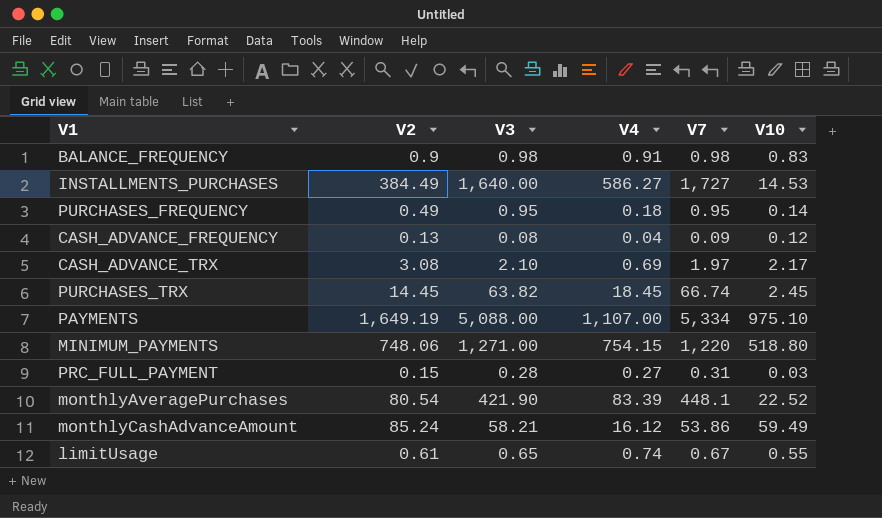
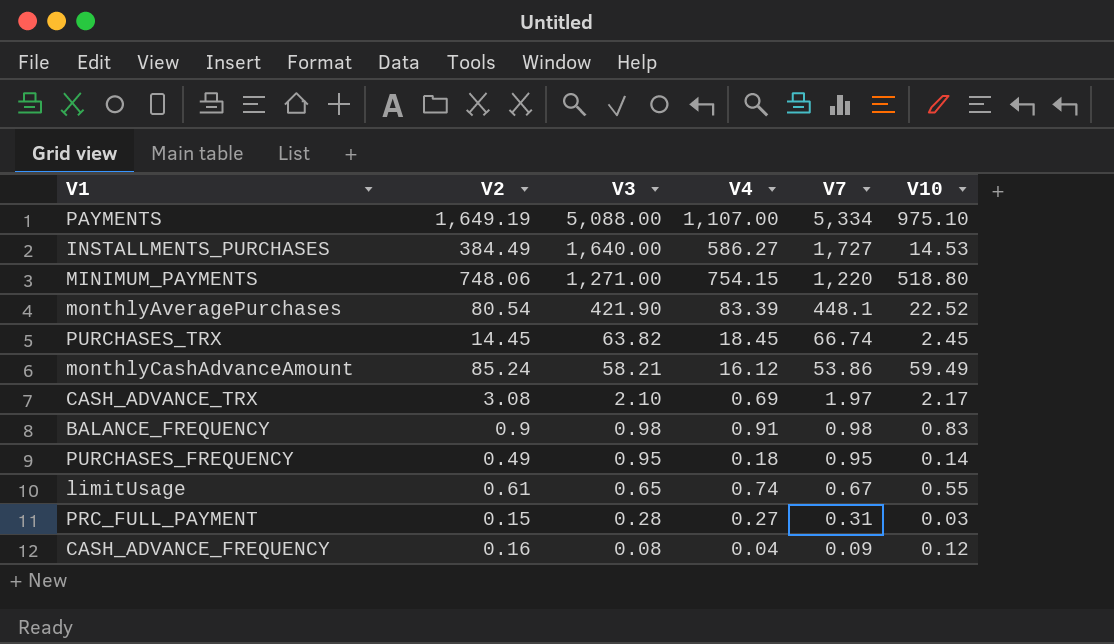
row order: none -> V3 descending
CASH_ADVANCE_FREQUENCY | V2: 0.13 -> 0.16

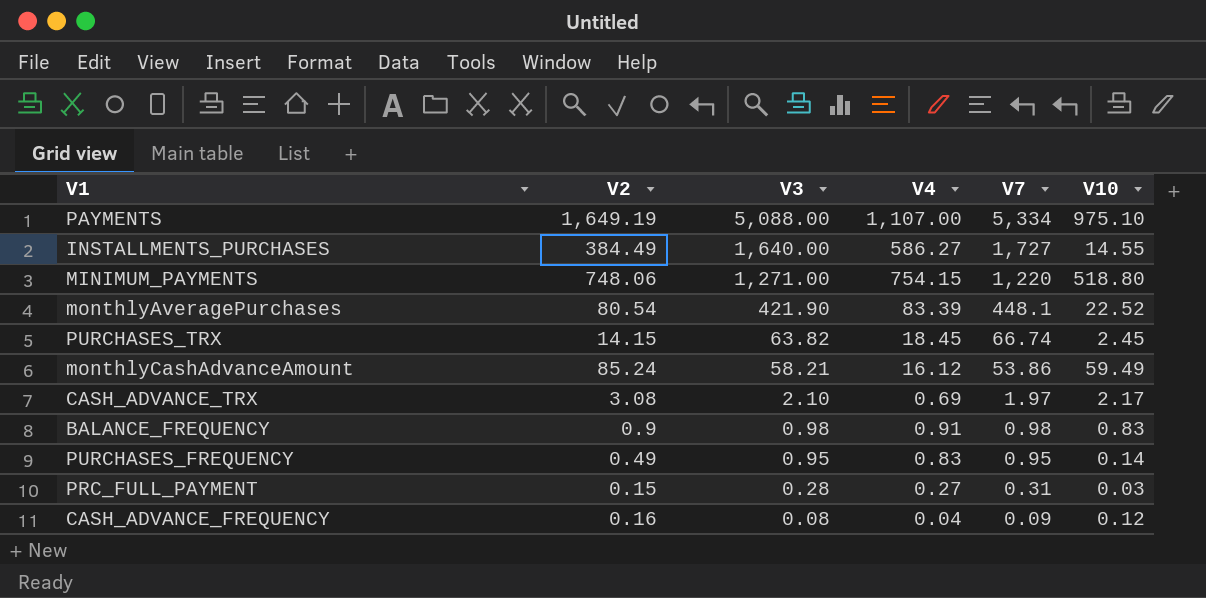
row limitUsage: 0.61 | 0.65 | 0.74 | 0.67 | 0.55 -> none
INSTALLMENTS_PURCHASES | V10: 14.53 -> 14.55
PURCHASES_TRX | V2: 14.45 -> 14.15
PURCHASES_FREQUENCY | V4: 0.18 -> 0.83

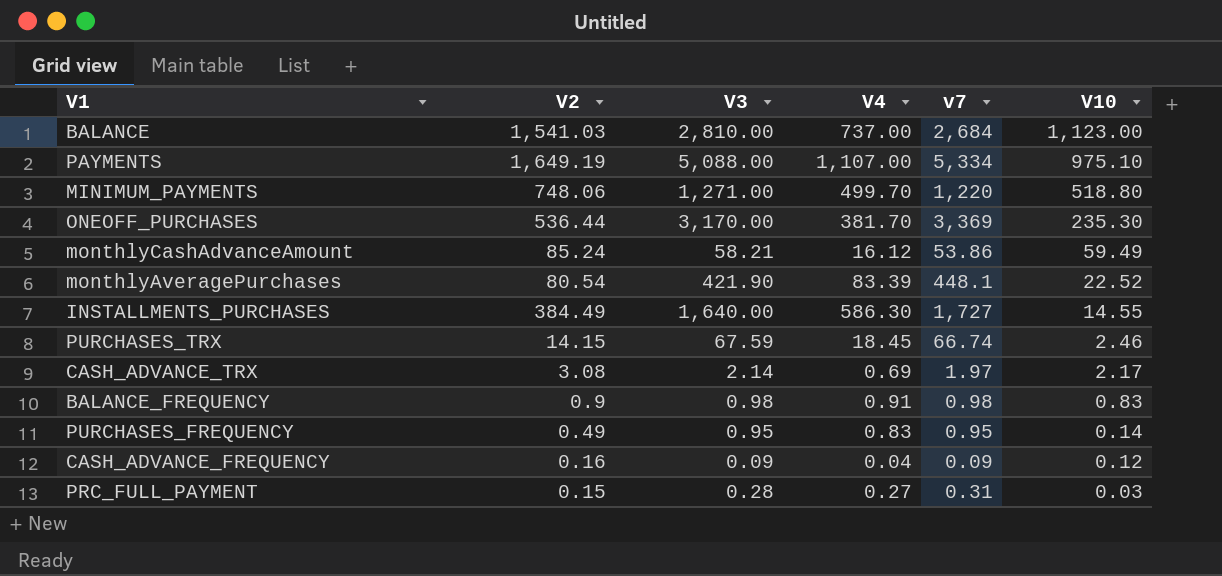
row order: V3 descending -> V10 descending
column name: V7 -> v7
row BALANCE: none -> 1,541.03 | 2,810.00 | 737.00 | 2,684 | 1,123.00
MINIMUM_PAYMENTS | V4: 754.15 -> 499.70
row ONEOFF_PURCHASES: none -> 536.44 | 3,170.00 | 381.70 | 3,369 | 235.30
INSTALLMENTS_PURCHASES | V4: 586.27 -> 586.30
PURCHASES_TRX | V3: 63.82 -> 67.59
PURCHASES_TRX | V10: 2.45 -> 2.46
CASH_ADVANCE_TRX | V3: 2.10 -> 2.14
CASH_ADVANCE_FREQUENCY | V3: 0.08 -> 0.09

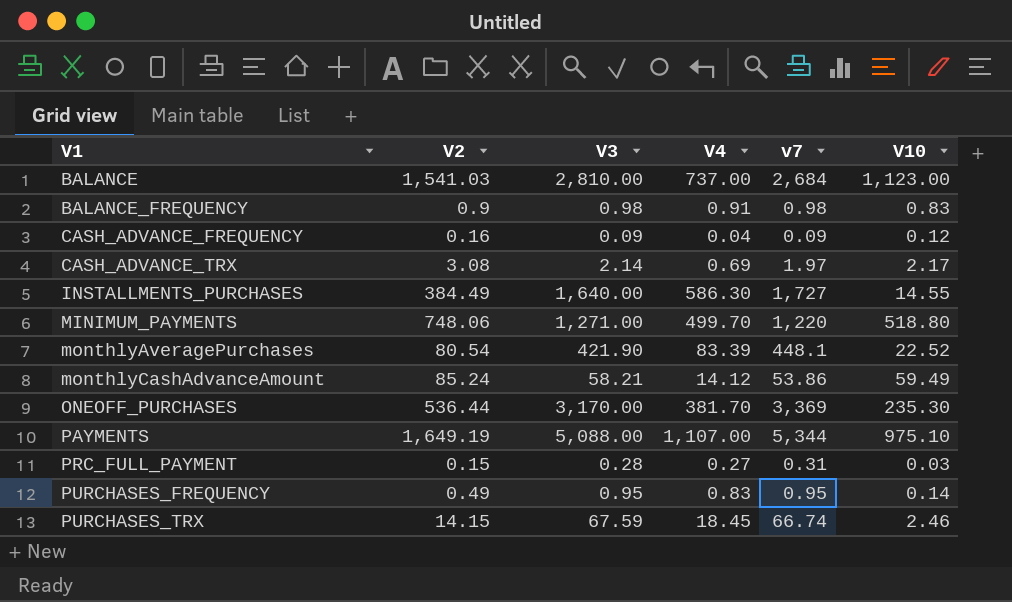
row order: V10 descending -> V1 ascending
monthlyCashAdvanceAmount | V4: 16.12 -> 14.12
PAYMENTS | v7: 5,334 -> 5,344

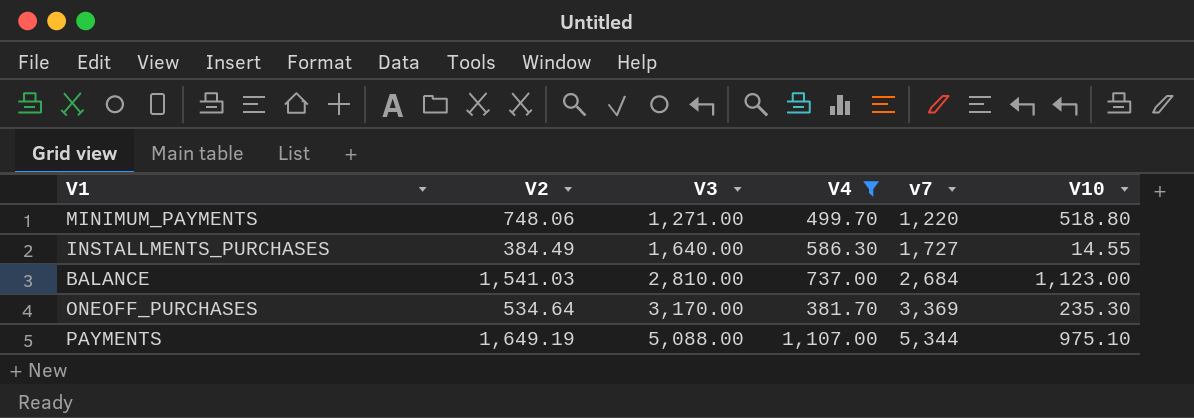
filter: none -> V4 >= 381.70
row order: V1 ascending -> V3 ascending
ONEOFF_PURCHASES | V2: 536.44 -> 534.64

